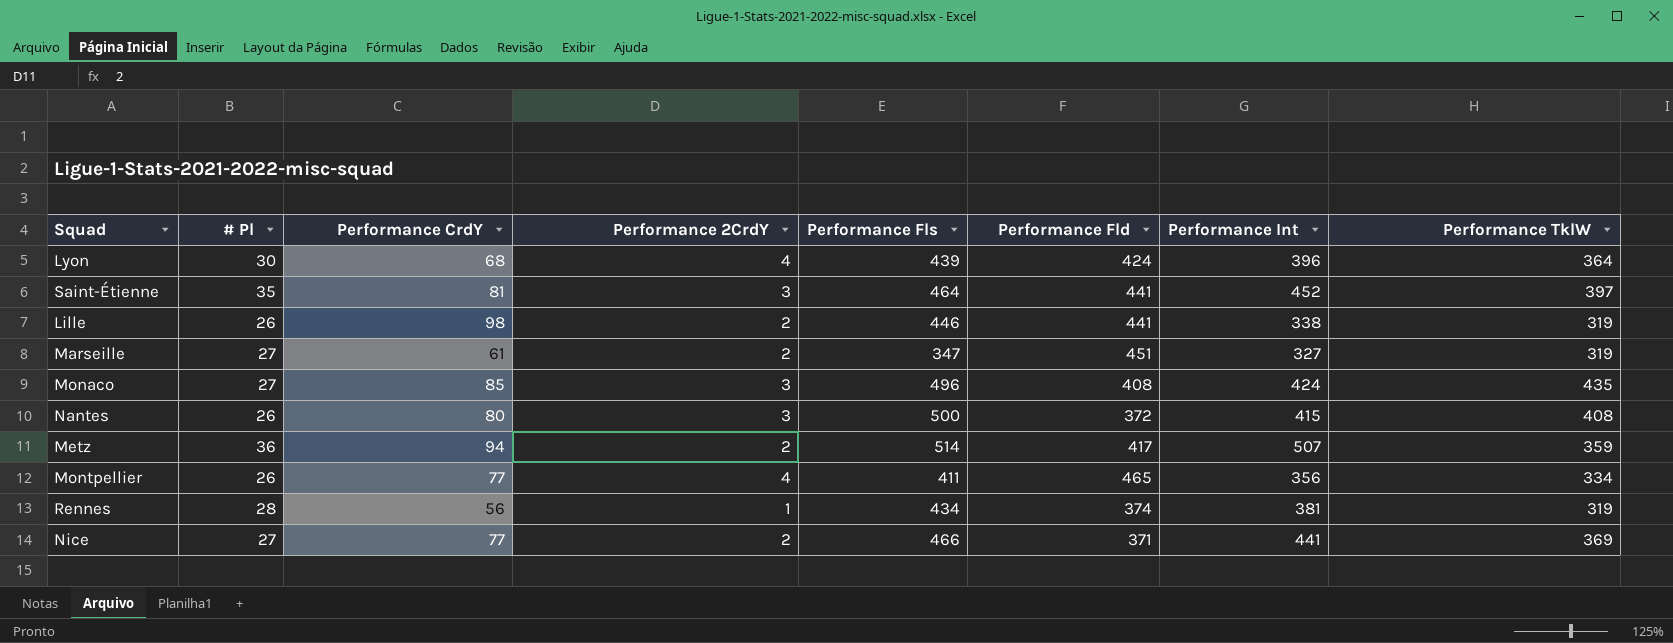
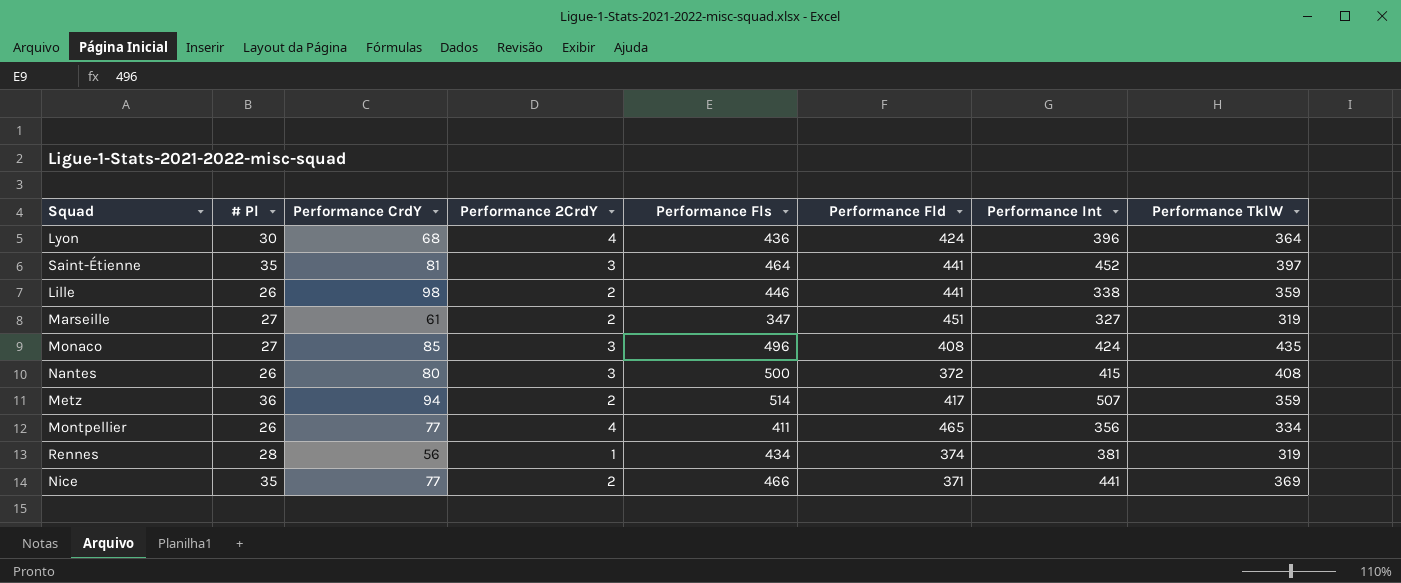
Lyon | Performance Fls: 439 -> 436
Lille | Performance TklW: 319 -> 359
Nice | # Pl: 27 -> 35

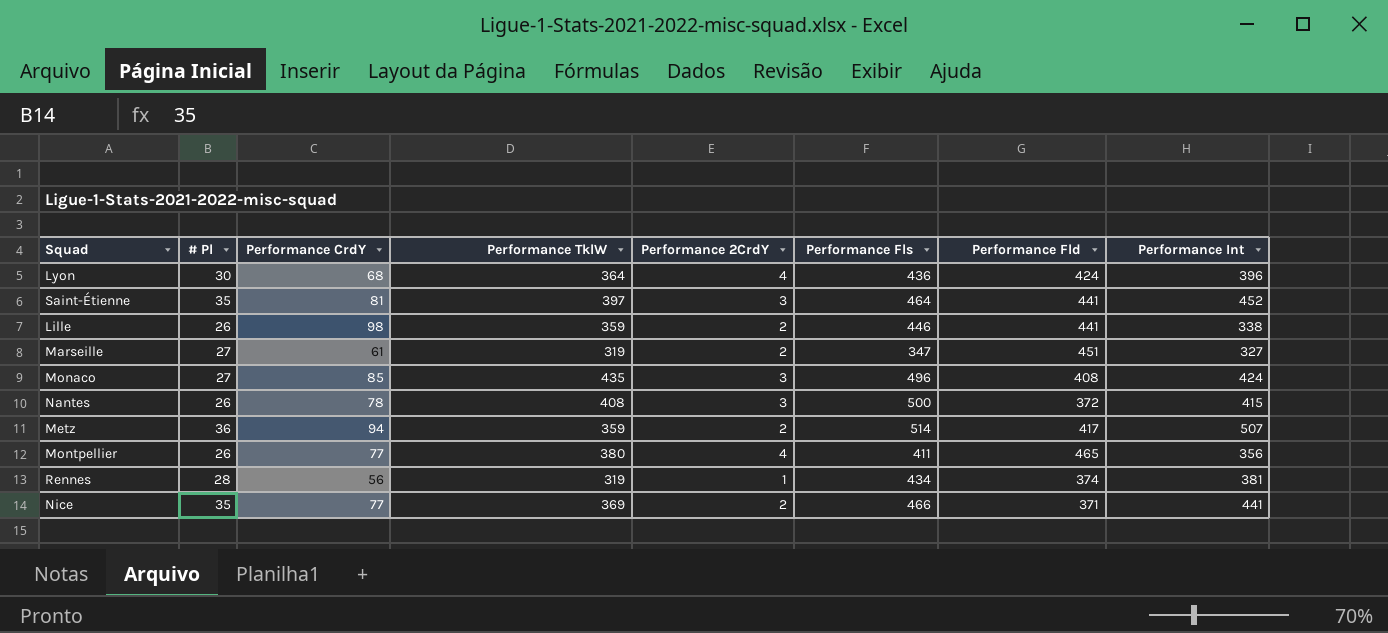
column Performance TklW | position: 8 -> 4
Nantes | Performance CrdY: 80 -> 78
Montpellier | Performance TklW: 334 -> 380

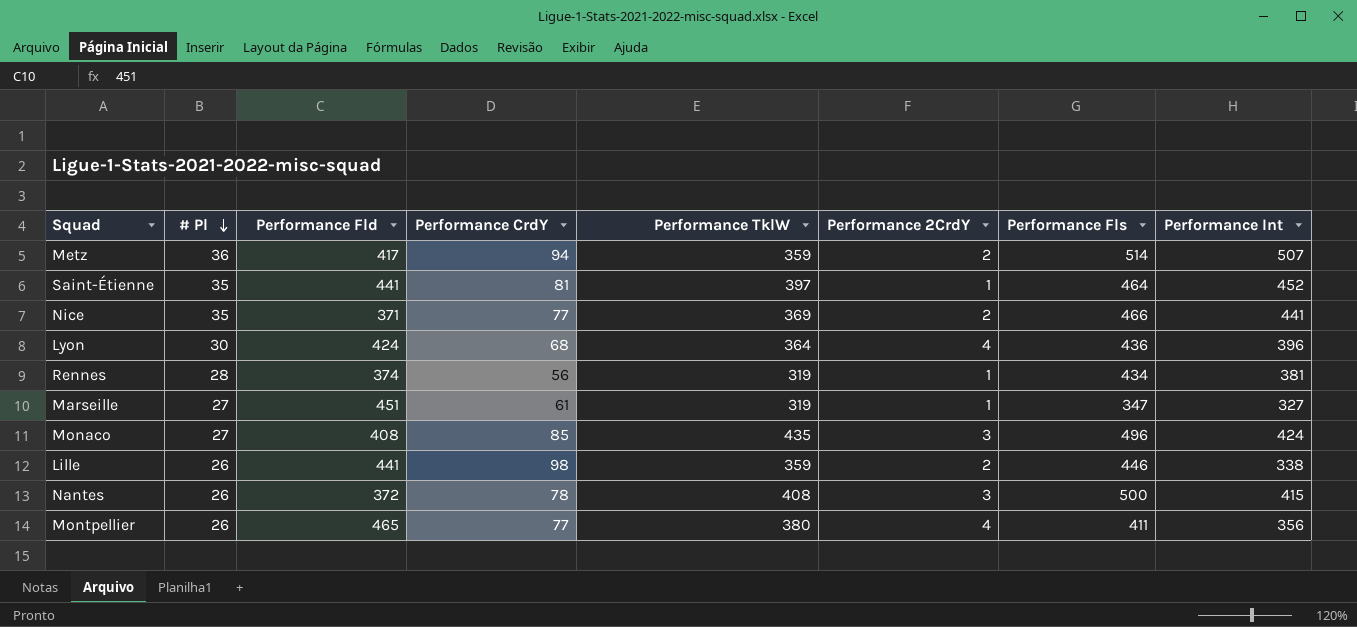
row order: none -> # Pl descending
column Performance Fld | position: 7 -> 3
Saint-Étienne | Performance 2CrdY: 3 -> 1
Marseille | Performance 2CrdY: 2 -> 1

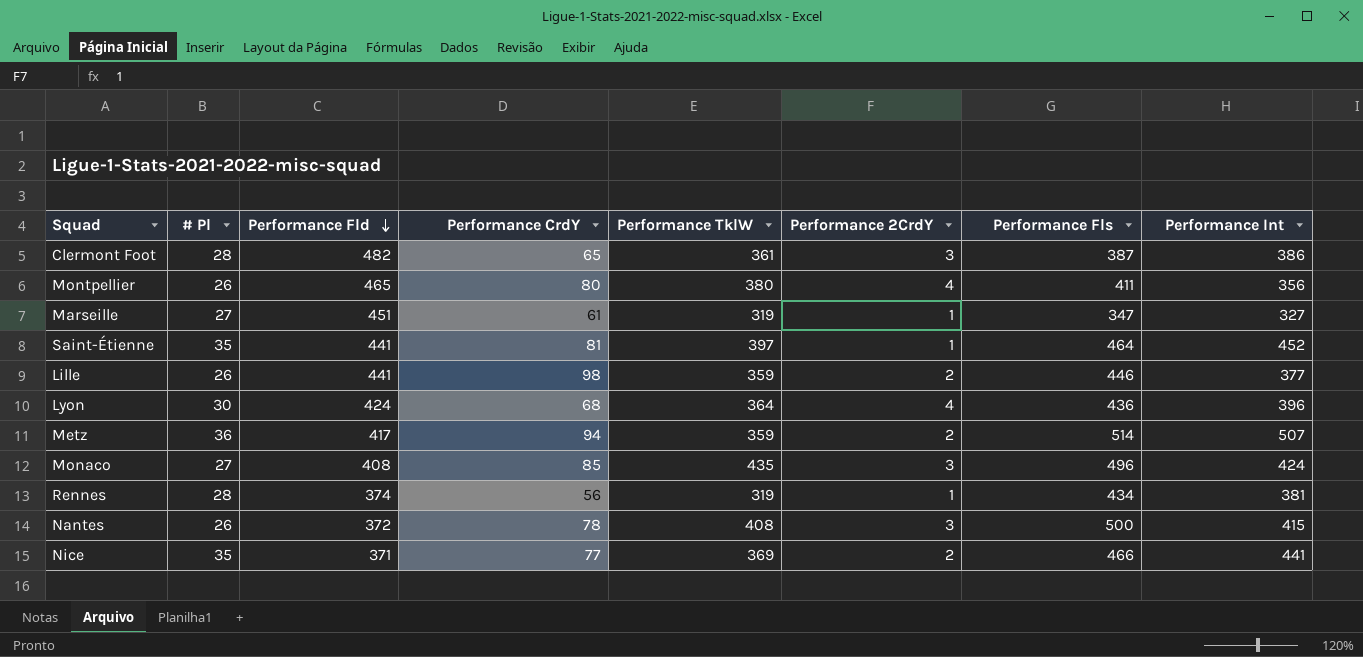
row order: # Pl descending -> Performance Fld descending
row Clermont Foot: none -> 28 | 482 | 65 | 361 | 3 | 387 | 386
Montpellier | Performance CrdY: 77 -> 80
Lille | Performance Int: 338 -> 377

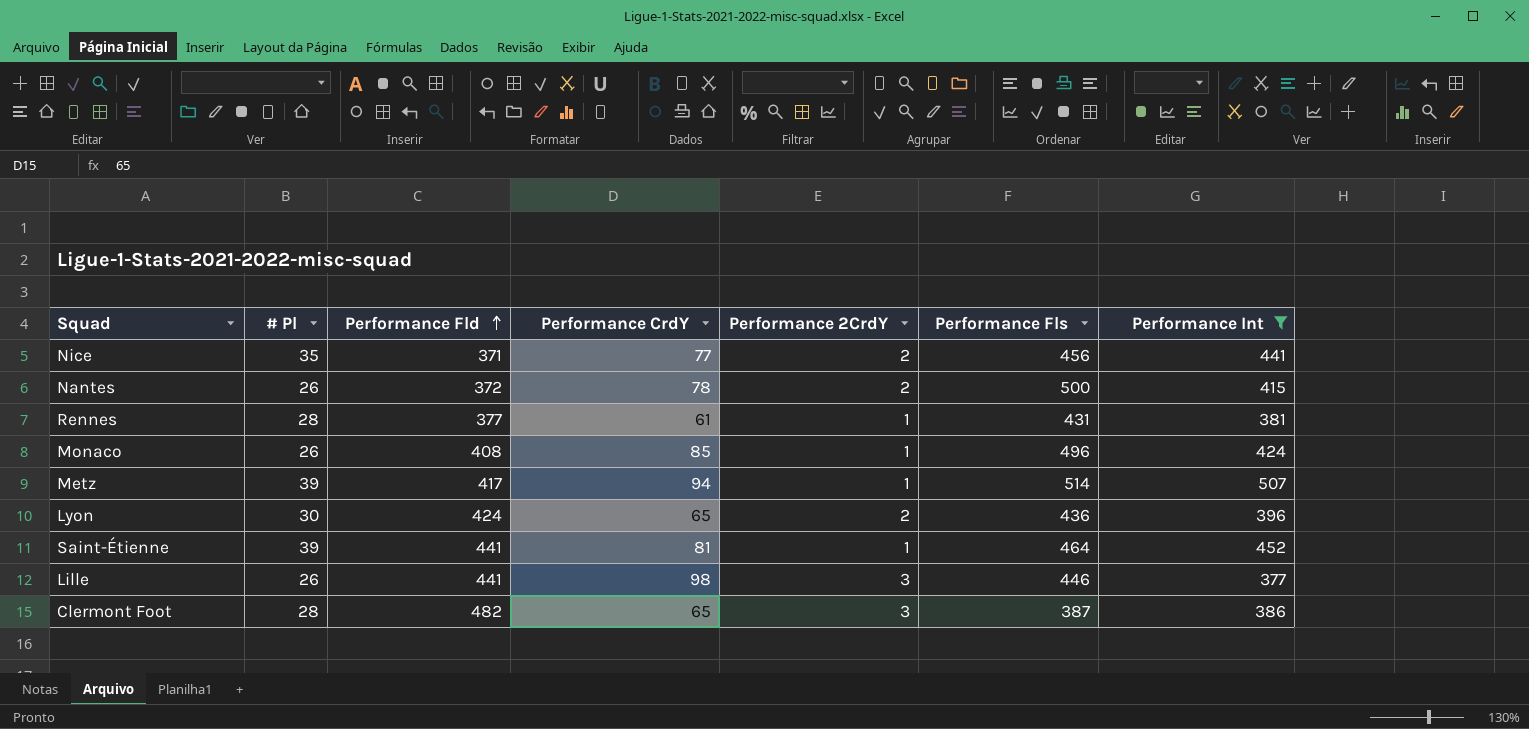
filter: none -> Performance Int >= 377
row order: Performance Fld descending -> Performance Fld ascending
column Performance TklW | position: 5 -> none
Nice | Performance Fls: 466 -> 456
Nantes | Performance 2CrdY: 3 -> 2
Rennes | Performance Fld: 374 -> 377
Rennes | Performance CrdY: 56 -> 61
Rennes | Performance Fls: 434 -> 431
Monaco | # Pl: 27 -> 26
Monaco | Performance 2CrdY: 3 -> 1
Metz | # Pl: 36 -> 39
Metz | Performance 2CrdY: 2 -> 1
Lyon | Performance CrdY: 68 -> 65
Lyon | Performance 2CrdY: 4 -> 2
Saint-Étienne | # Pl: 35 -> 39
Lille | Performance 2CrdY: 2 -> 3

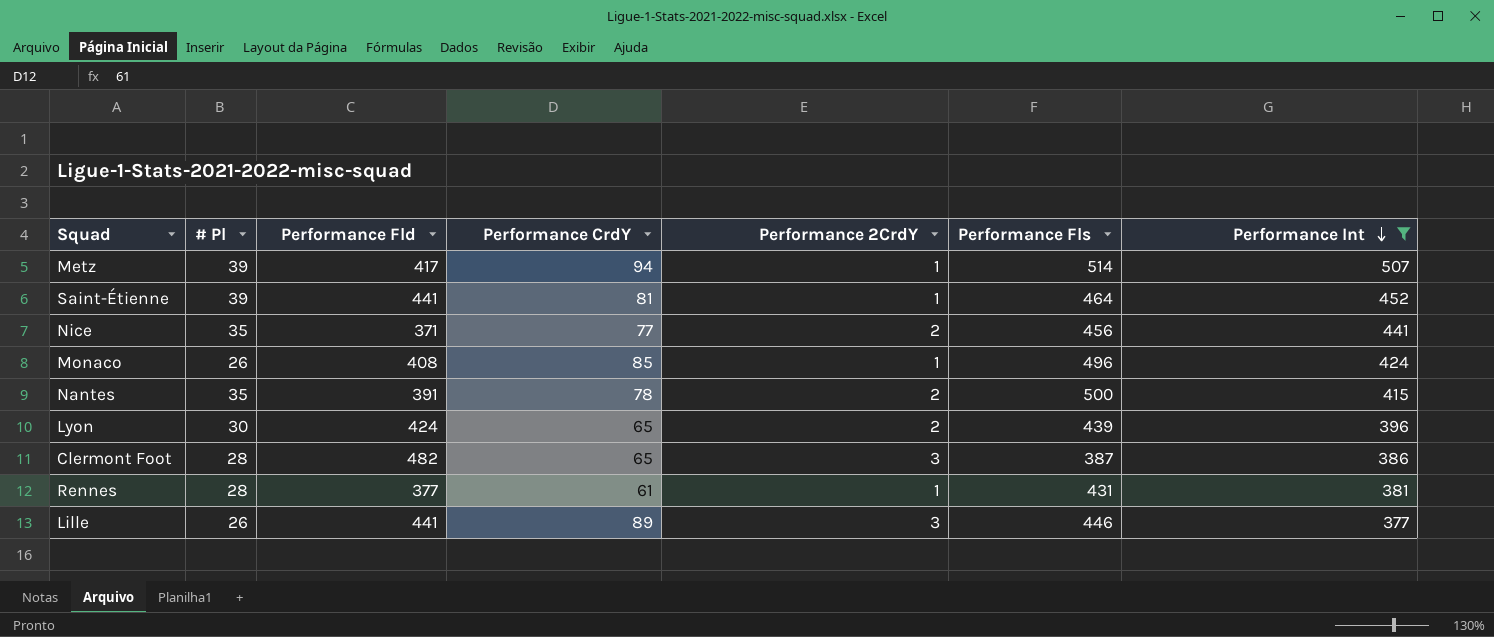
row order: Performance Fld ascending -> Performance Int descending
Nantes | # Pl: 26 -> 35
Nantes | Performance Fld: 372 -> 391
Lyon | Performance Fls: 436 -> 439
Lille | Performance CrdY: 98 -> 89

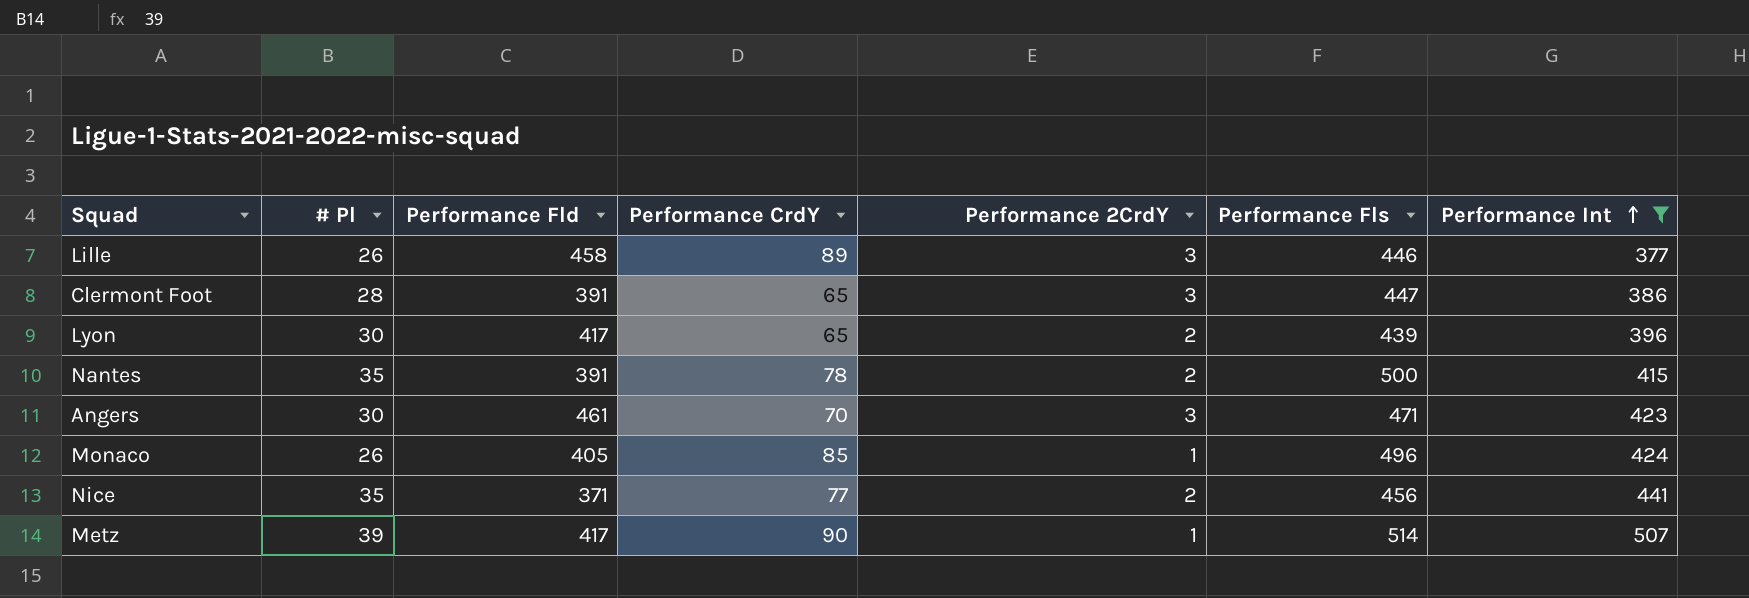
row order: Performance Int descending -> Performance Int ascending
row Saint-Étienne: 39 | 441 | 81 | 1 | 464 | 452 -> none
row Rennes: 28 | 377 | 61 | 1 | 431 | 381 -> none
Lille | Performance Fld: 441 -> 458
Clermont Foot | Performance Fld: 482 -> 391
Clermont Foot | Performance Fls: 387 -> 447
Lyon | Performance Fld: 424 -> 417
row Angers: none -> 30 | 461 | 70 | 3 | 471 | 423
Monaco | Performance Fld: 408 -> 405
Metz | Performance CrdY: 94 -> 90

